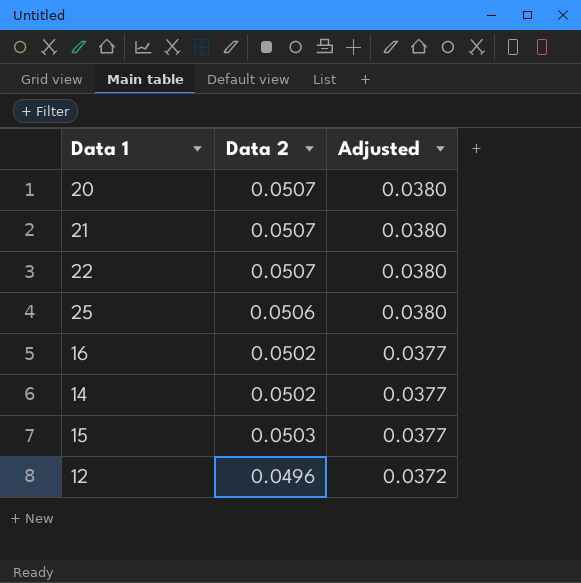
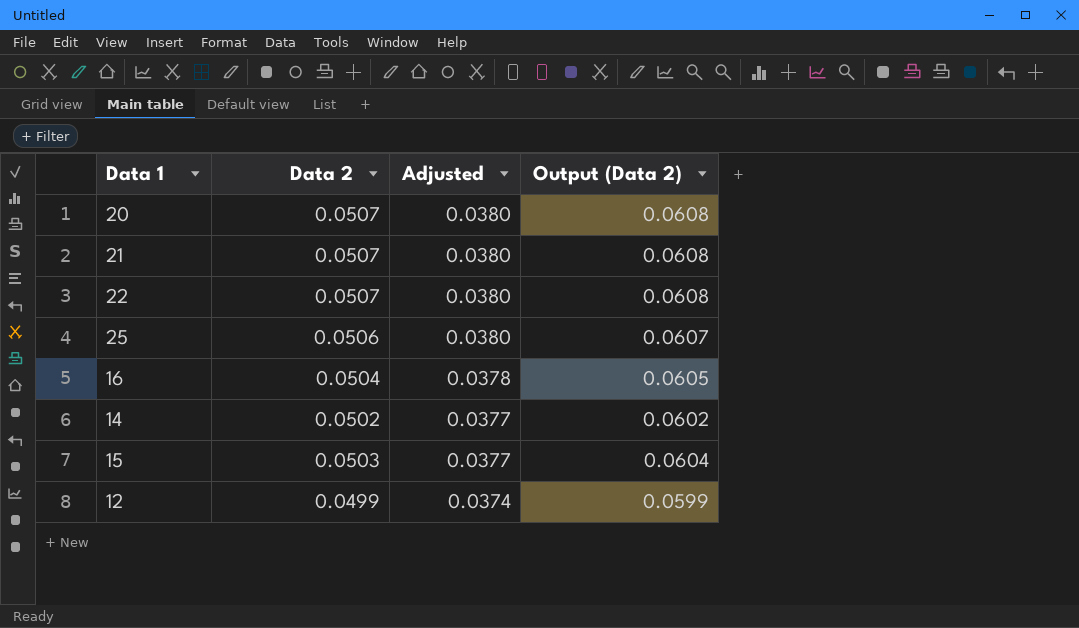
column Output (Data 2) | formula: none -> [Data 2] * 1.2
16 | Data 2: 0.0502 -> 0.0504
16 | Adjusted: 0.0377 -> 0.0378
12 | Data 2: 0.0496 -> 0.0499
12 | Adjusted: 0.0372 -> 0.0374

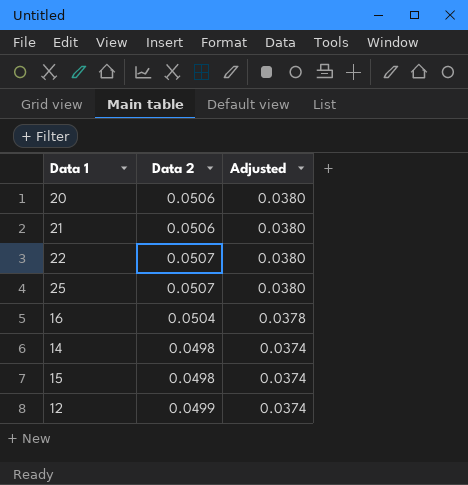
column Output (Data 2) | formula: [Data 2] * 1.2 -> none
20 | Data 2: 0.0507 -> 0.0506
21 | Data 2: 0.0507 -> 0.0506
25 | Data 2: 0.0506 -> 0.0507
14 | Data 2: 0.0502 -> 0.0498
14 | Adjusted: 0.0377 -> 0.0374
15 | Data 2: 0.0503 -> 0.0498
15 | Adjusted: 0.0377 -> 0.0374

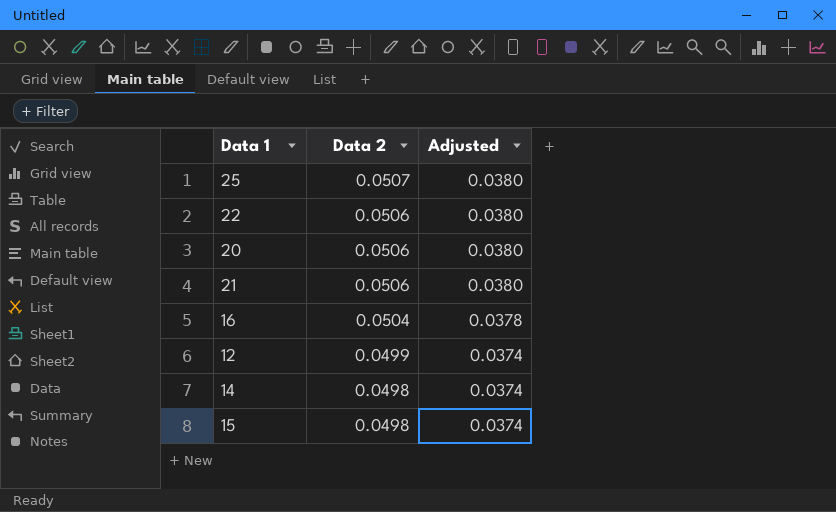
row order: Adjusted descending -> Data 2 descending
22 | Data 2: 0.0507 -> 0.0506

